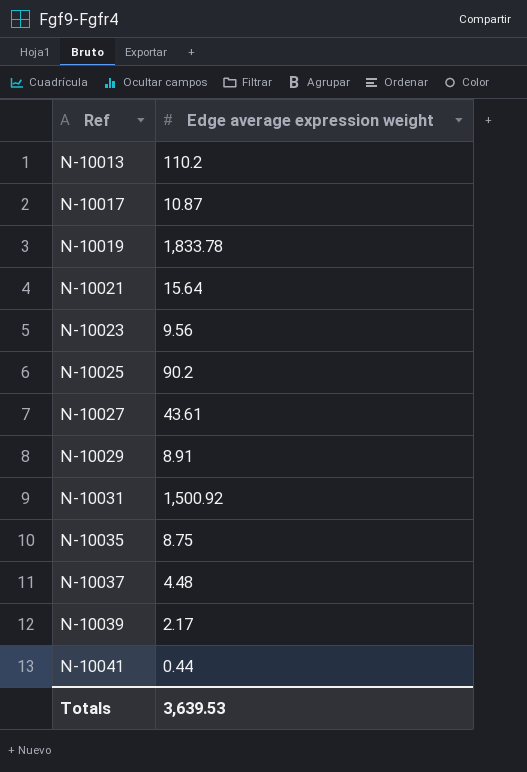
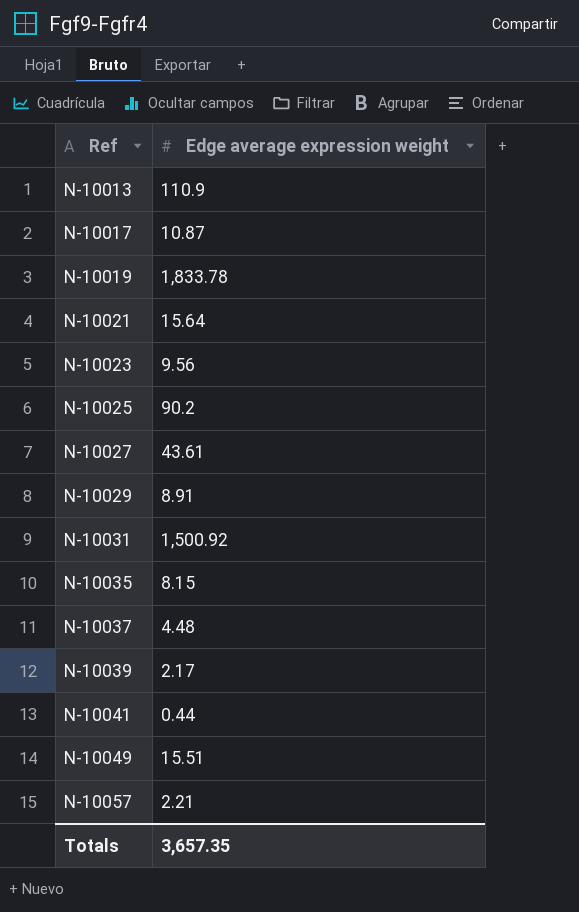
N-10013 | Edge average expression weight: 110.2 -> 110.9
N-10035 | Edge average expression weight: 8.75 -> 8.15
row N-10049: none -> 15.51
row N-10057: none -> 2.21
Totals | Edge average expression weight: 3,639.53 -> 3,657.35

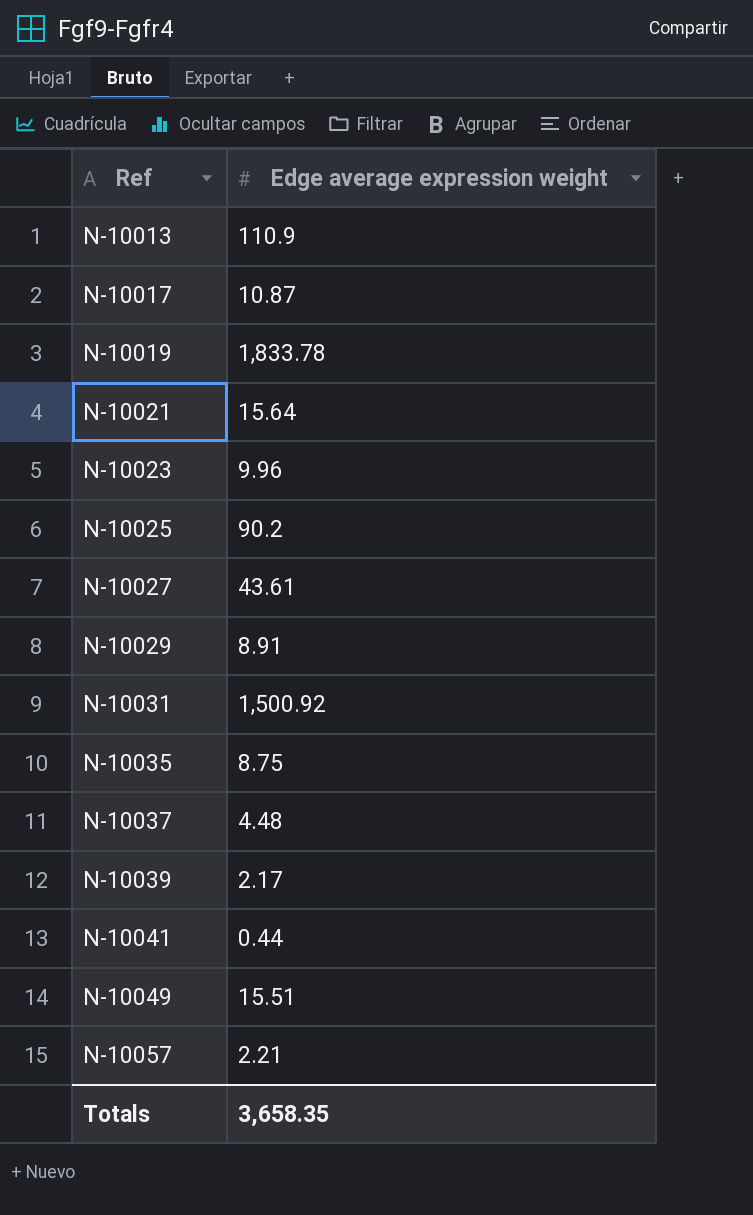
N-10023 | Edge average expression weight: 9.56 -> 9.96
N-10035 | Edge average expression weight: 8.15 -> 8.75
Totals | Edge average expression weight: 3,657.35 -> 3,658.35

